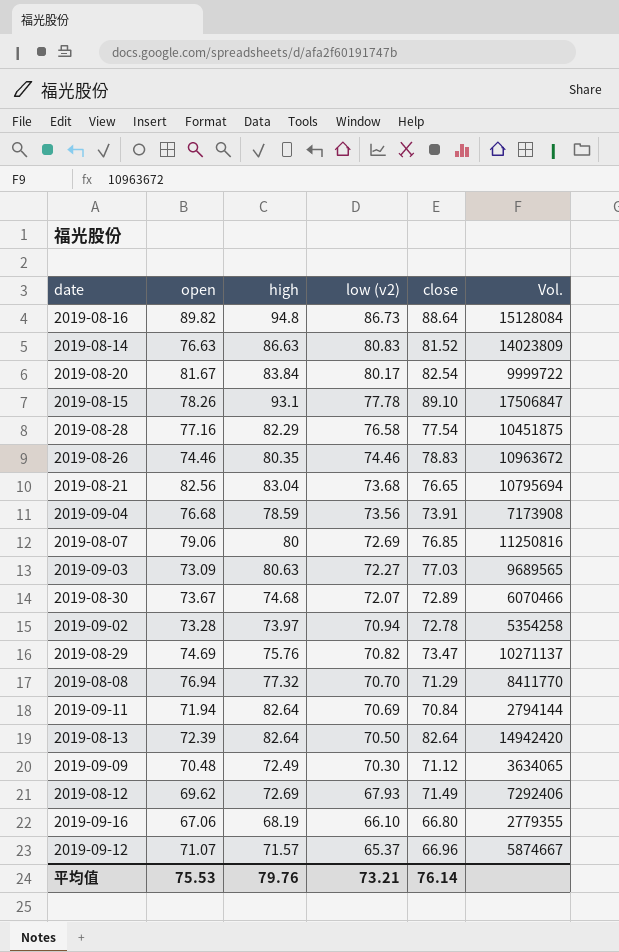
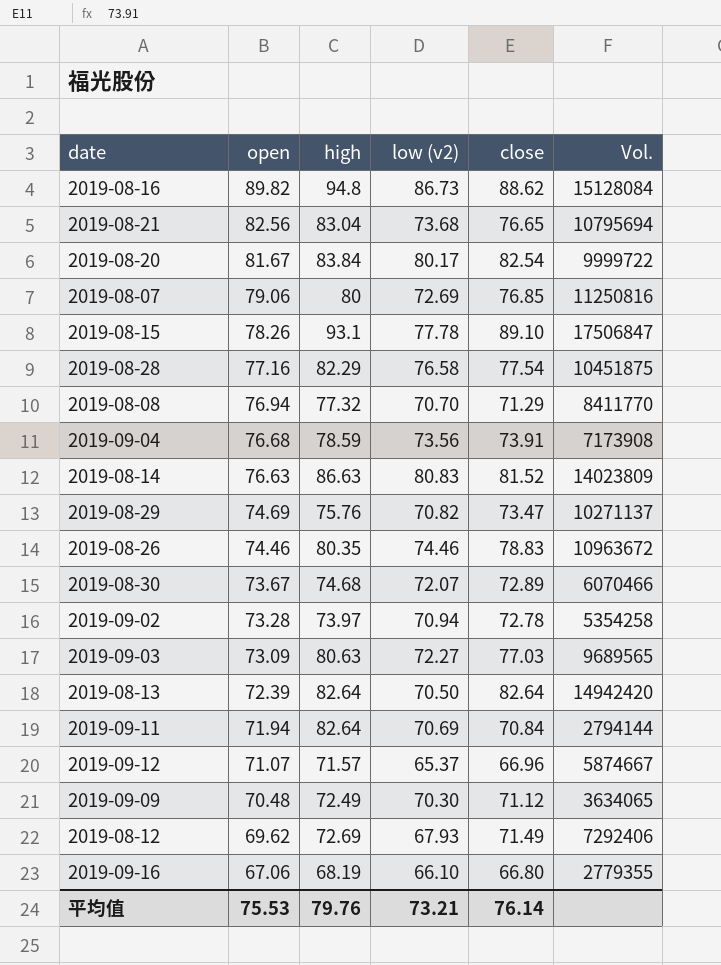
row order: low (v2) descending -> open descending
2019-08-16 | close: 88.64 -> 88.62

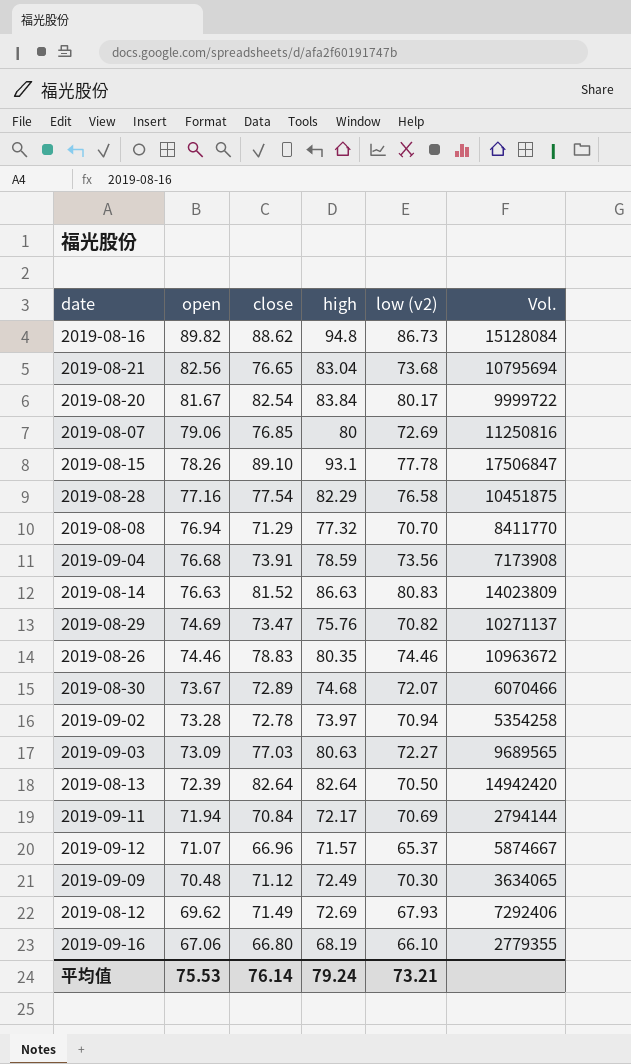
column close | position: 5 -> 3
2019-09-11 | high: 82.64 -> 72.17
平均值 | high: 79.76 -> 79.24

